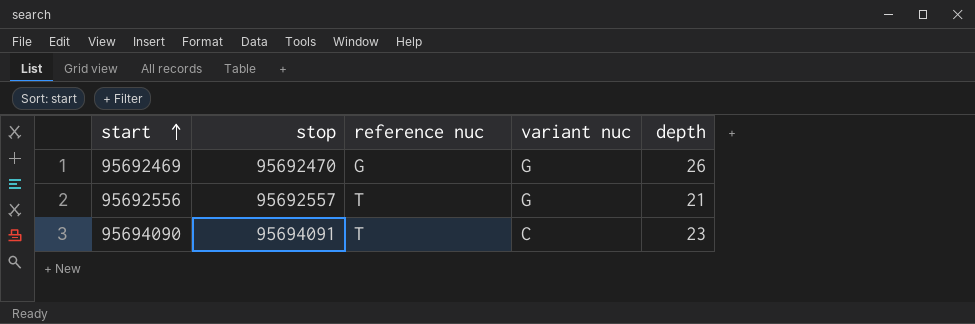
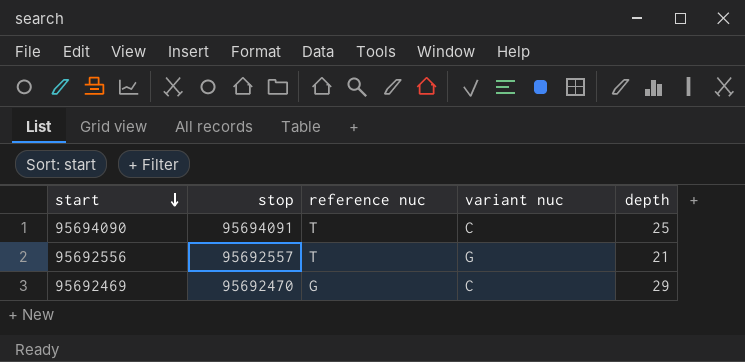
row order: start ascending -> start descending
95694090 | depth: 23 -> 25
95692469 | variant nuc: G -> C
95692469 | depth: 26 -> 29

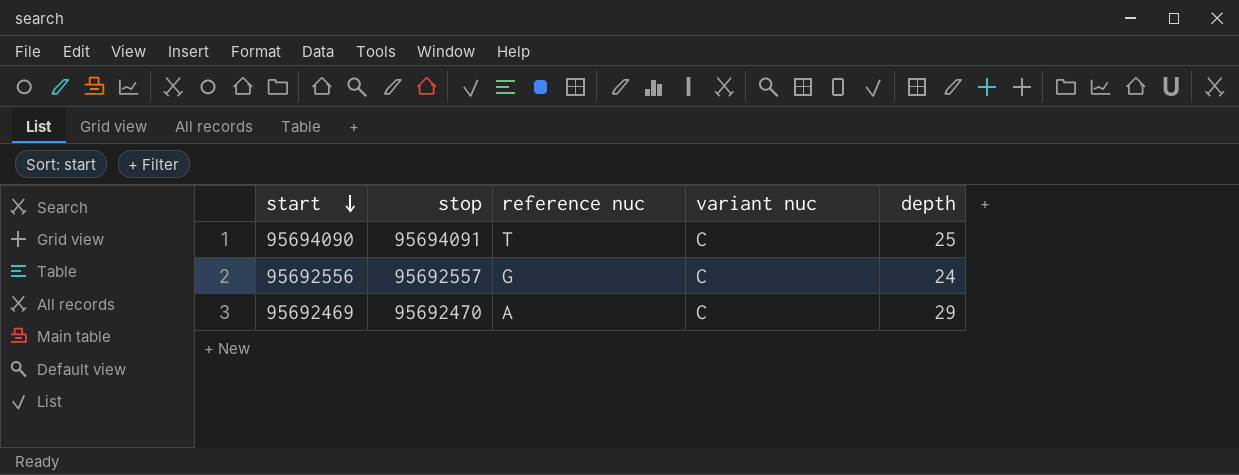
95692556 | reference nuc: T -> G
95692556 | variant nuc: G -> C
95692556 | depth: 21 -> 24
95692469 | reference nuc: G -> A

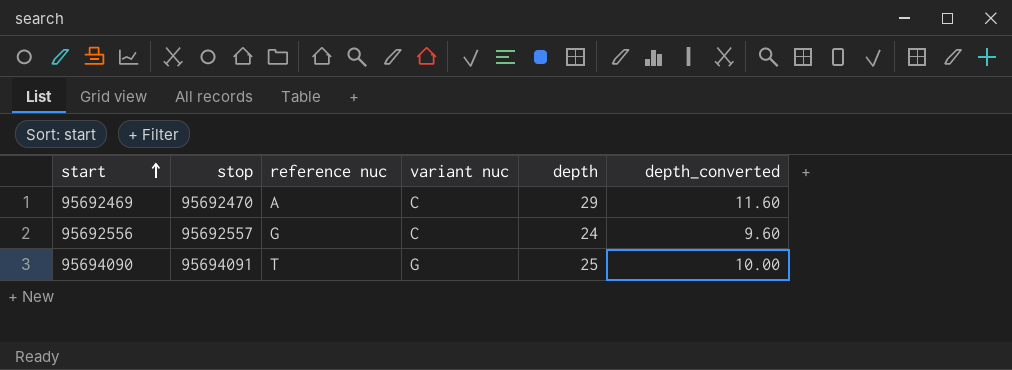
row order: start descending -> start ascending
column depth_converted | formula: none -> [depth] * 0.4
95694090 | variant nuc: C -> G

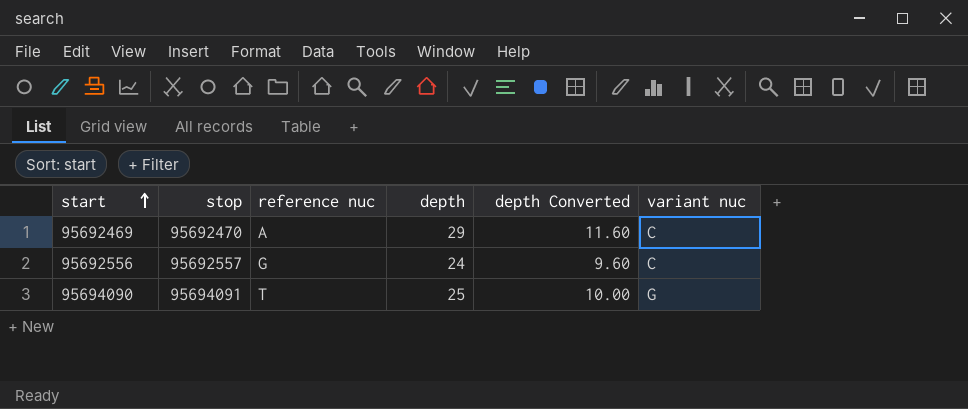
column name: depth_converted -> depth Converted
column variant nuc | position: 4 -> 6

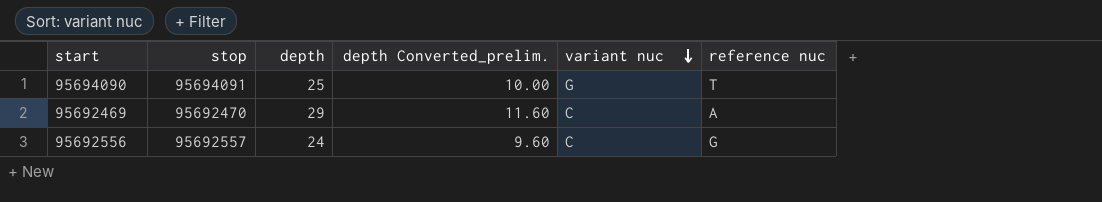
row order: start ascending -> variant nuc descending
column name: depth Converted -> depth Converted_prelim.
column reference nuc | position: 3 -> 6

